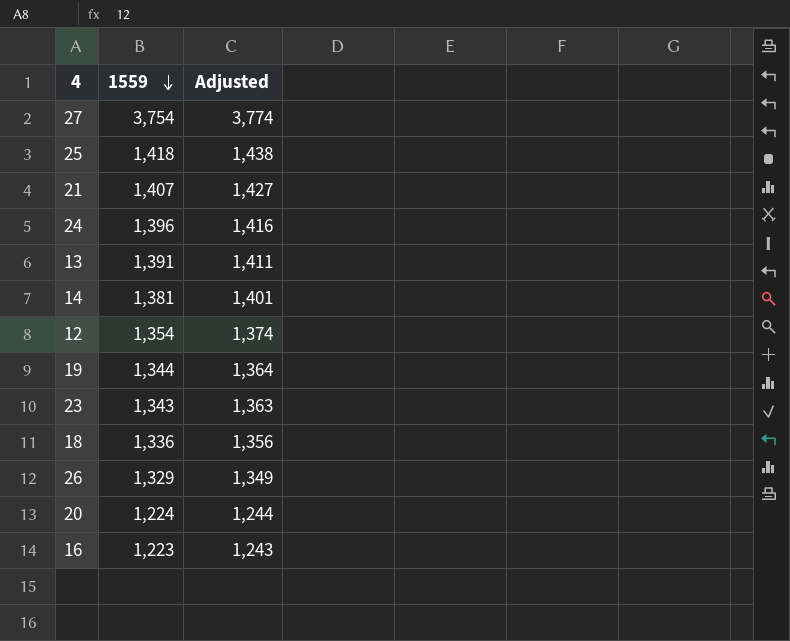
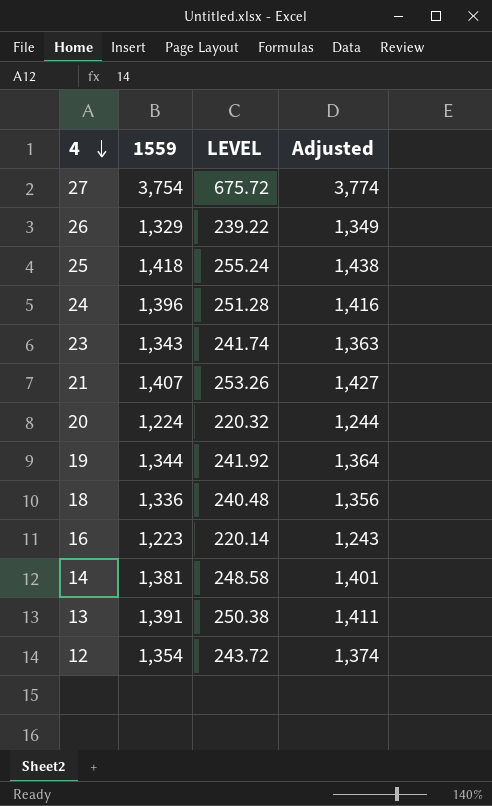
row order: 1559 descending -> 4 descending
column LEVEL | formula: none -> [1559] * 0.18

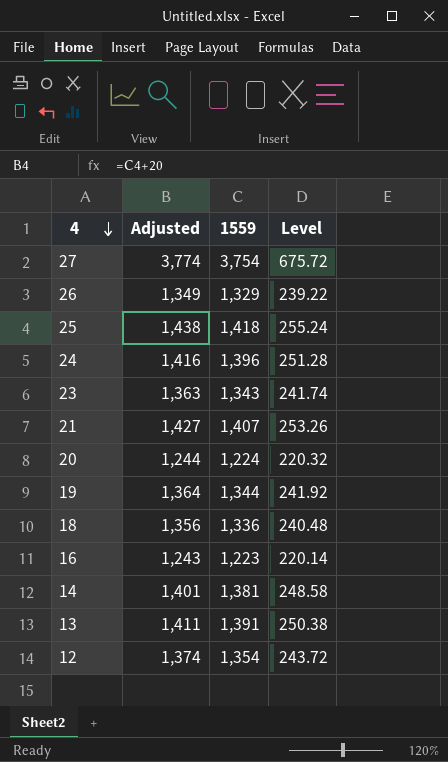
column Adjusted | position: 4 -> 2
column name: LEVEL -> Level

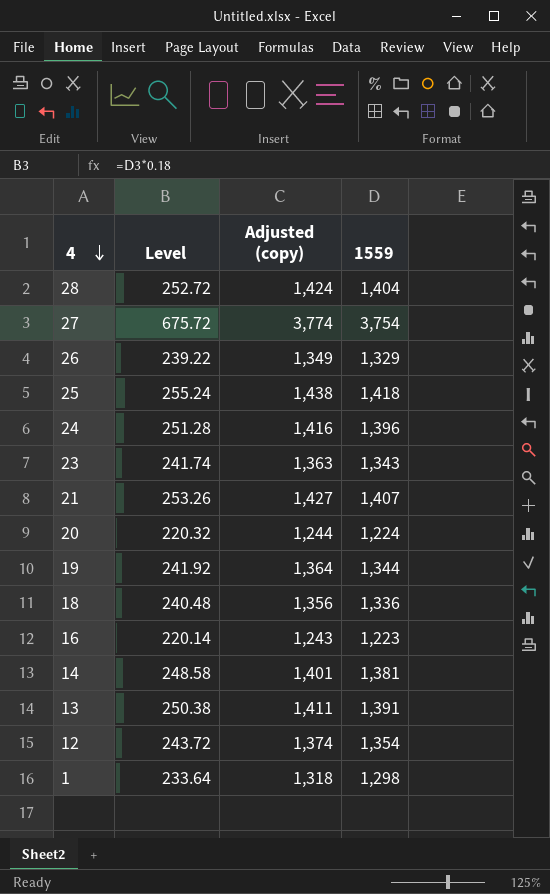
column Level | position: 4 -> 2
column name: Adjusted -> Adjusted (copy)
row 28: none -> 252.72 | 1,424 | 1,404
row 1: none -> 233.64 | 1,318 | 1,298

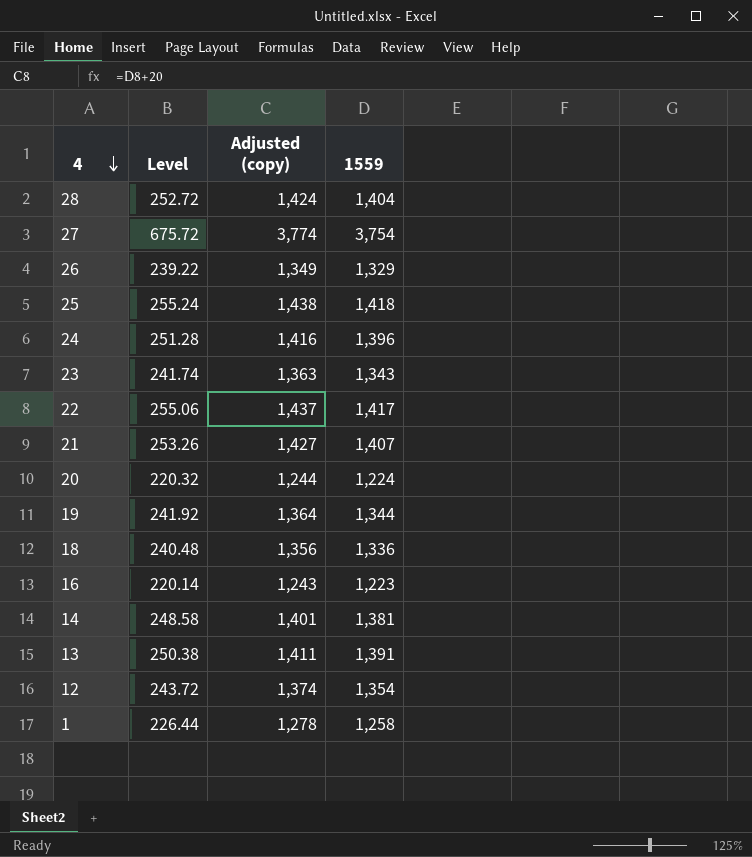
row 22: none -> 255.06 | 1,437 | 1,417
1 | Level: 233.64 -> 226.44
1 | Adjusted (copy): 1,318 -> 1,278
1 | 1559: 1,298 -> 1,258

